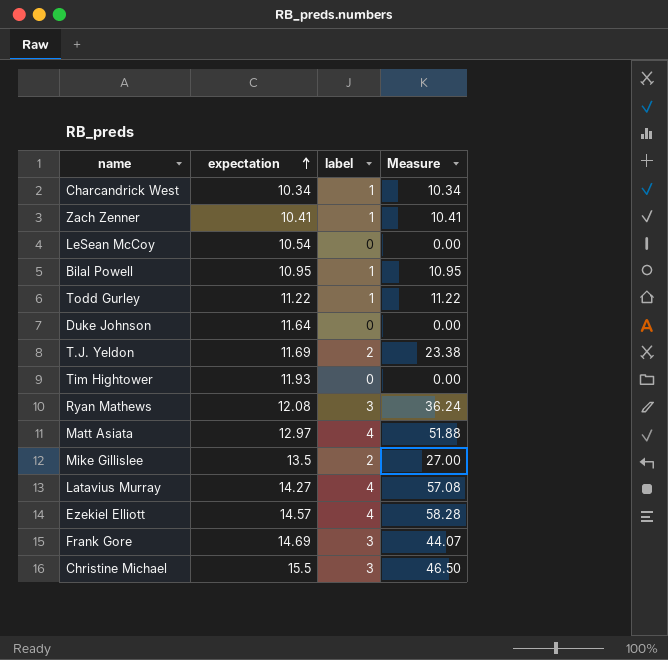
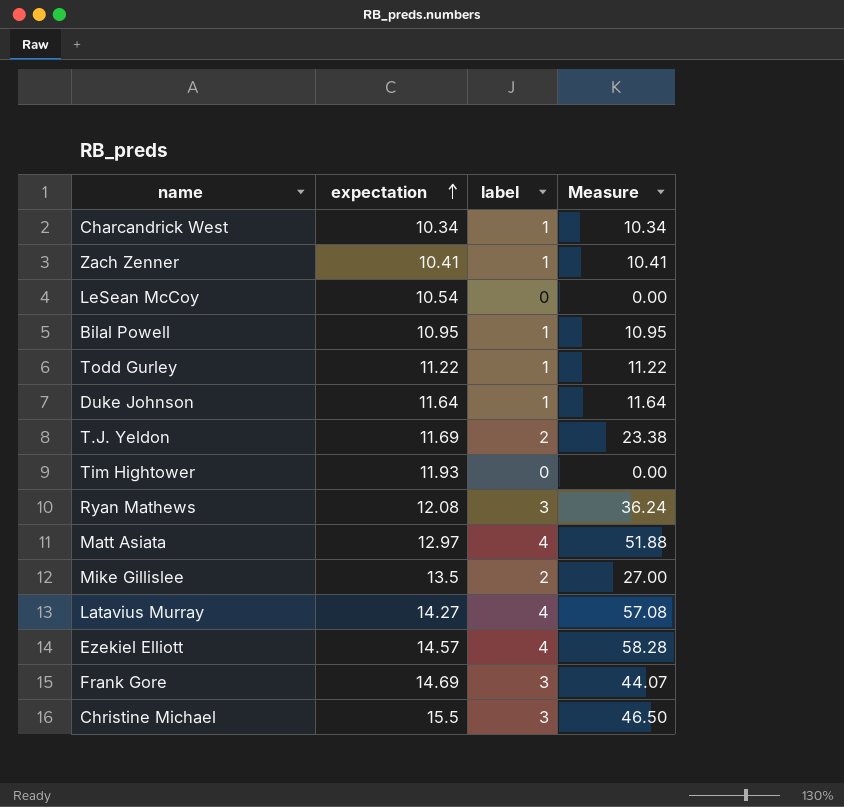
Duke Johnson | label: 0 -> 1
Duke Johnson | Measure: 0.00 -> 11.64

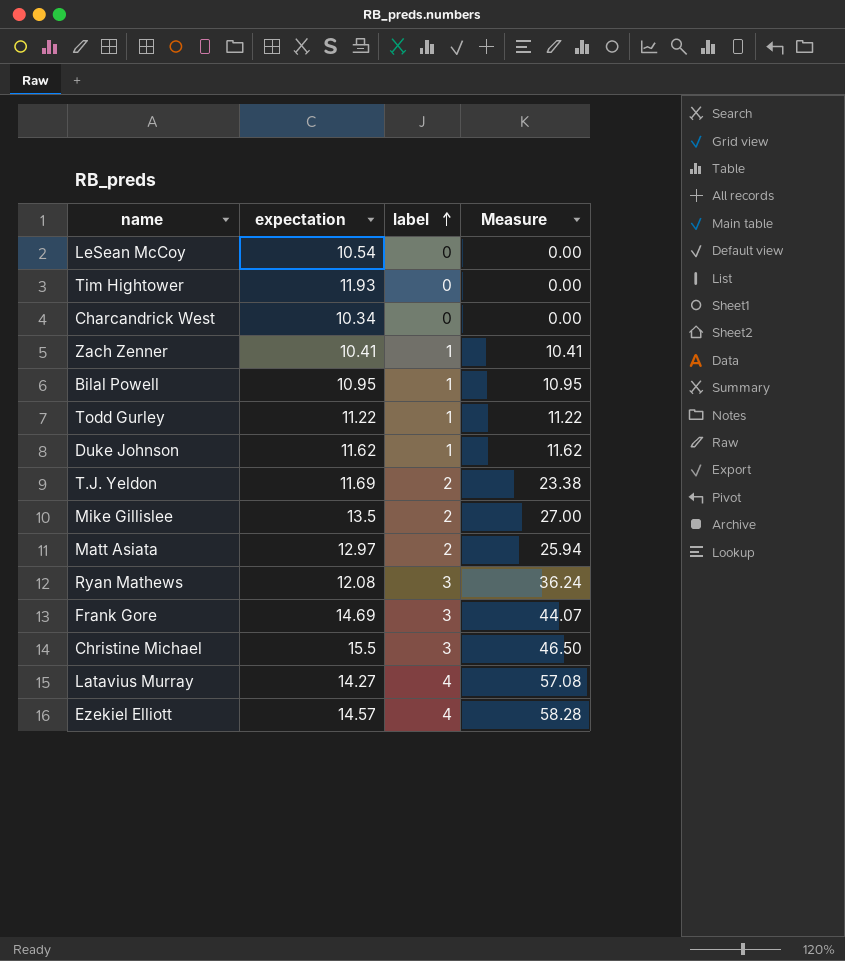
row order: expectation ascending -> label ascending
Charcandrick West | label: 1 -> 0
Charcandrick West | Measure: 10.34 -> 0.00
Duke Johnson | expectation: 11.64 -> 11.62
Duke Johnson | Measure: 11.64 -> 11.62
Matt Asiata | label: 4 -> 2
Matt Asiata | Measure: 51.88 -> 25.94

